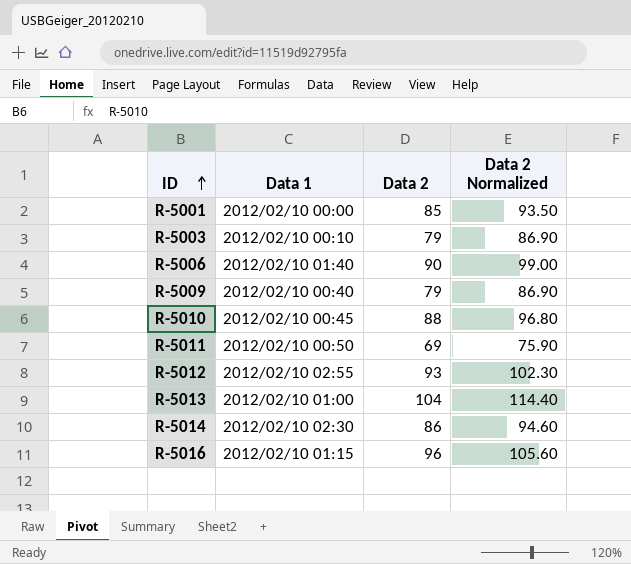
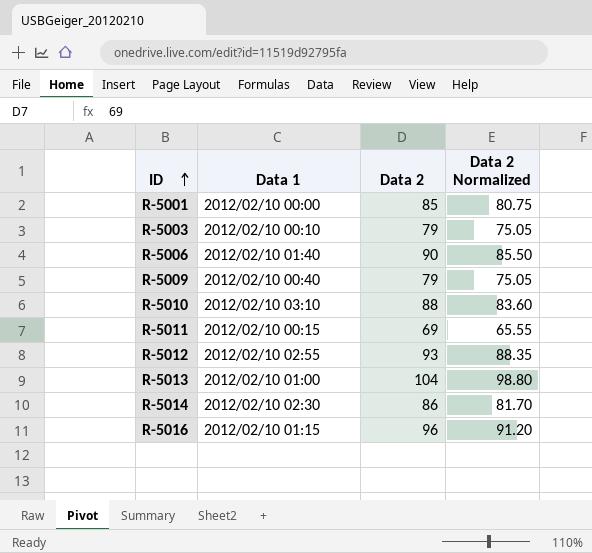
column Data 2 Normalized | formula: [Data 2] * 1.1 -> [Data 2] * 0.95
R-5010 | Data 1: 2012/02/10 00:45 -> 2012/02/10 03:10
R-5011 | Data 1: 2012/02/10 00:50 -> 2012/02/10 00:15

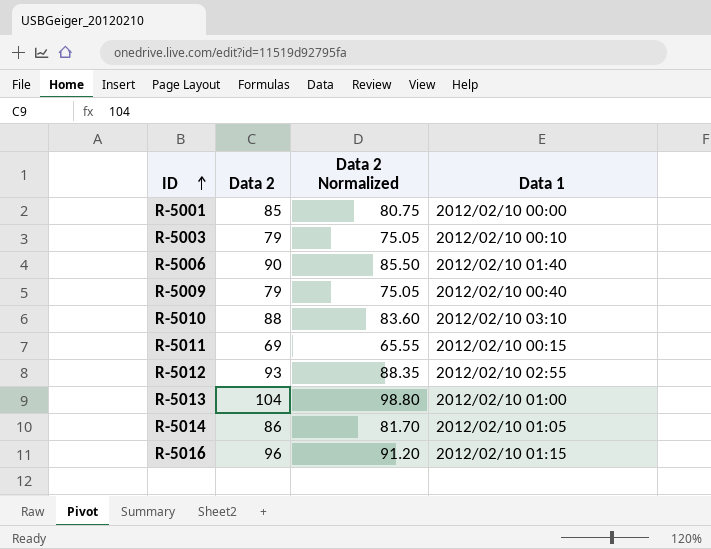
column Data 1 | position: 2 -> 4
R-5014 | Data 1: 2012/02/10 02:30 -> 2012/02/10 01:05

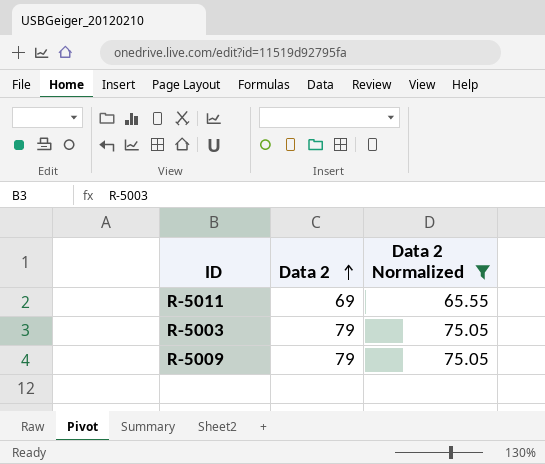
filter: none -> Data 2 Normalized <= 75.05
row order: ID ascending -> Data 2 ascending
column Data 1 | position: 4 -> none

